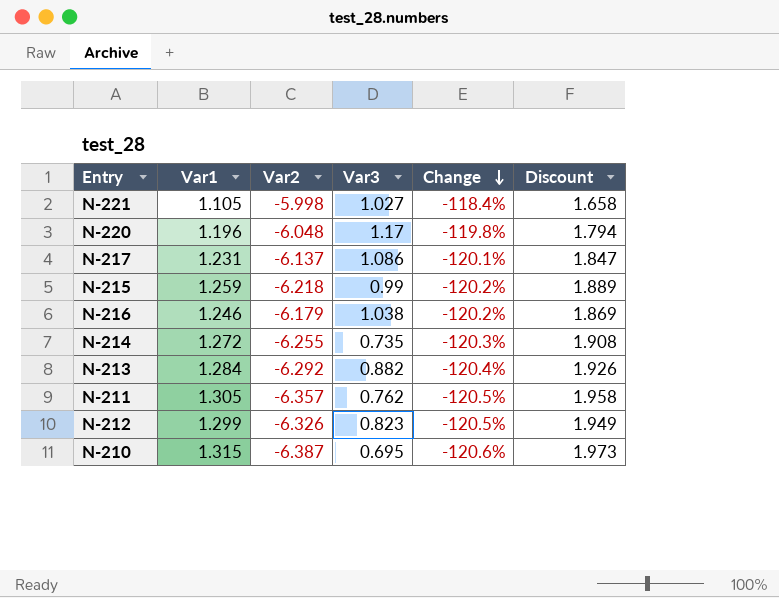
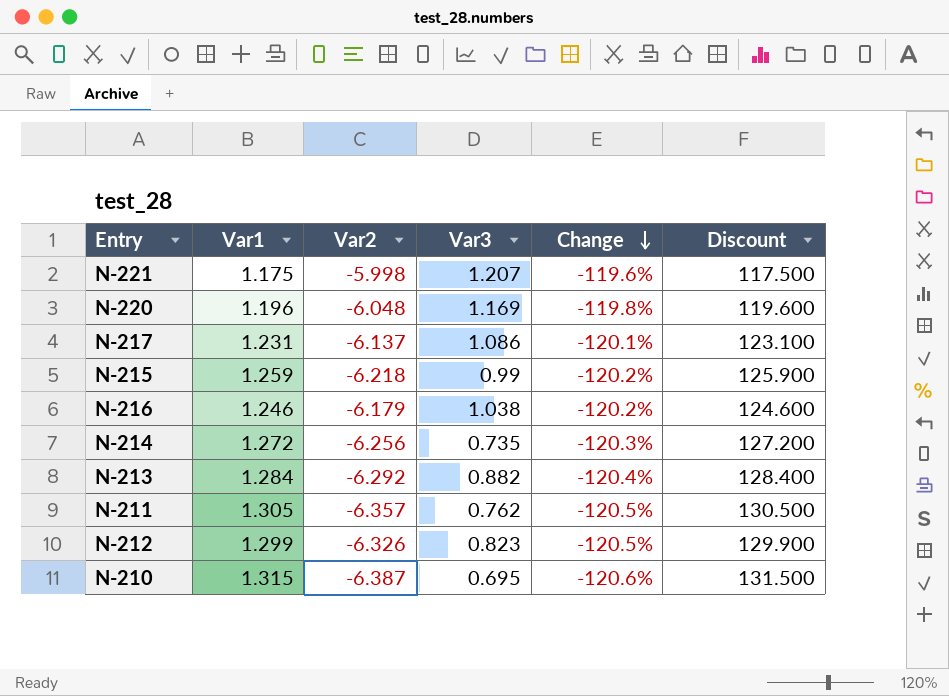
column Discount | formula: [Var1] * 1.5 -> [Var1] * 100
N-221 | Var1: 1.105 -> 1.175
N-221 | Var3: 1.027 -> 1.207
N-221 | Change: -118.4% -> -119.6%
N-220 | Var3: 1.17 -> 1.169
N-214 | Var2: -6.255 -> -6.256

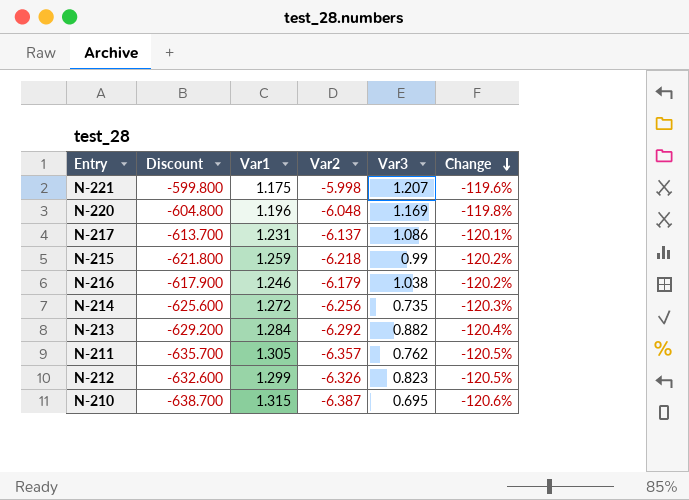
column Discount | formula: [Var1] * 100 -> [Var2] * 100
column Discount | position: 6 -> 2

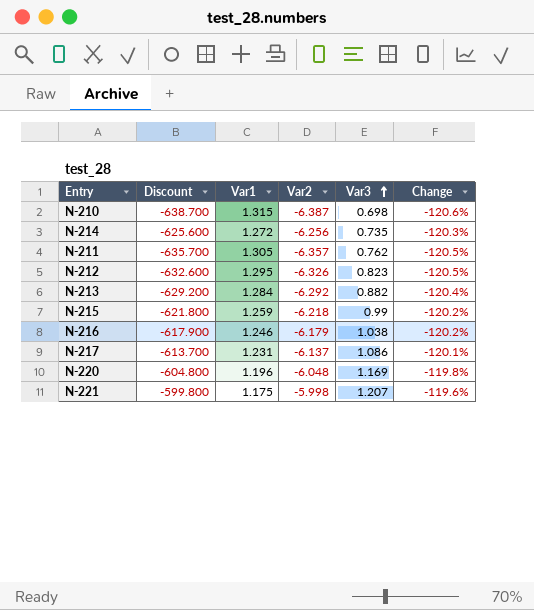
row order: Change descending -> Var3 ascending
N-210 | Var3: 0.695 -> 0.698
N-212 | Var1: 1.299 -> 1.295

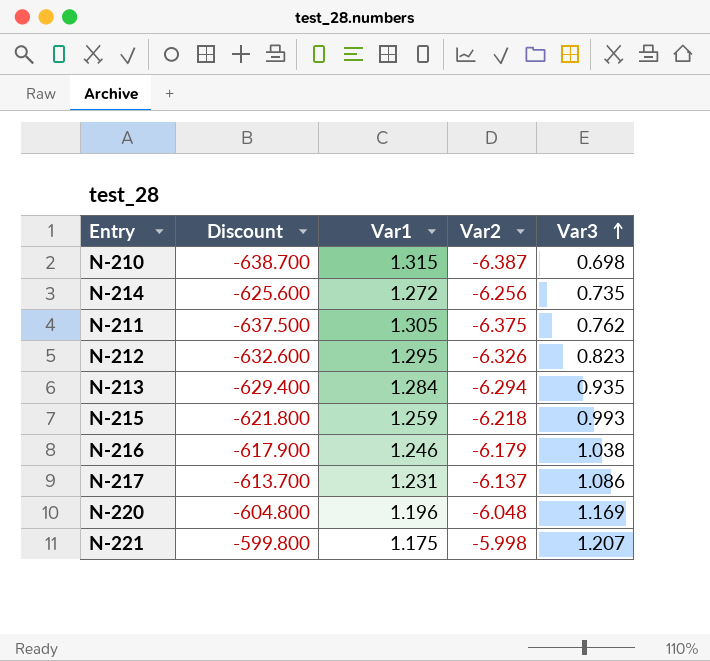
column Change | formula: ([Var1] - [Var2]) / [Var2] -> none
N-211 | Discount: -635.700 -> -637.500
N-211 | Var2: -6.357 -> -6.375
N-213 | Discount: -629.200 -> -629.400
N-213 | Var2: -6.292 -> -6.294
N-213 | Var3: 0.882 -> 0.935
N-215 | Var3: 0.99 -> 0.993

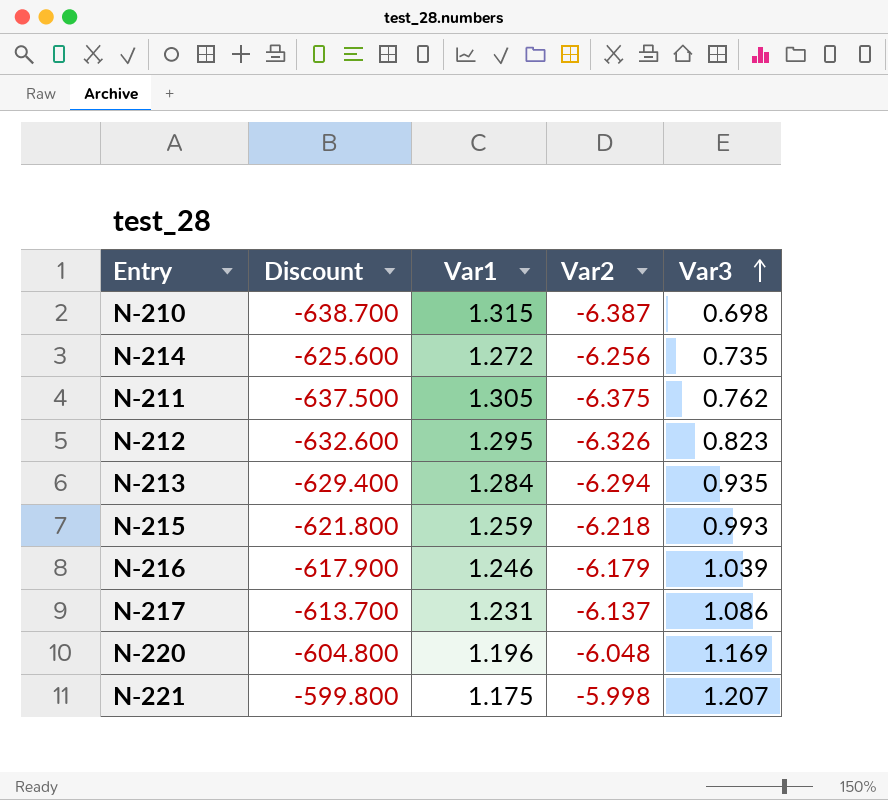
N-216 | Var3: 1.038 -> 1.039

